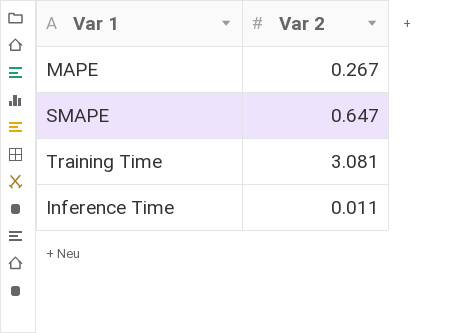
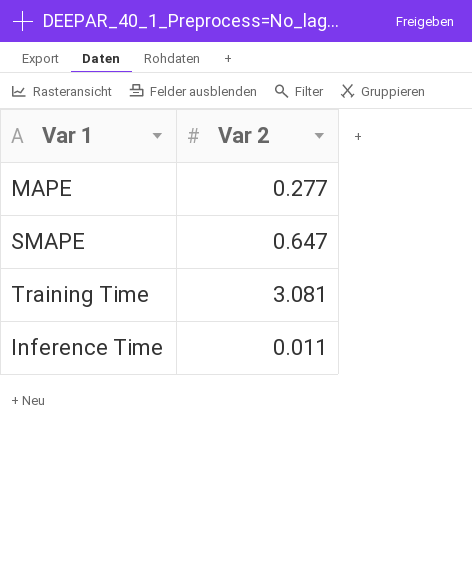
MAPE | Var 2: 0.267 -> 0.277

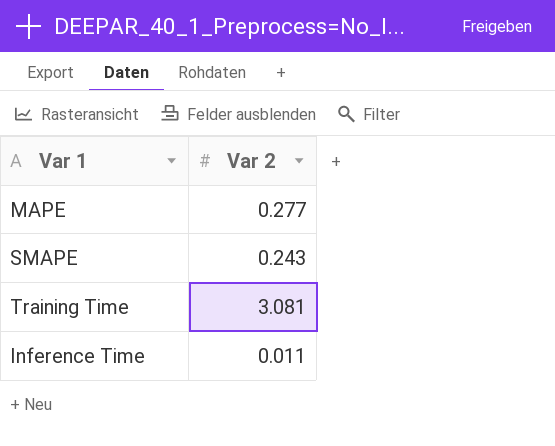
SMAPE | Var 2: 0.647 -> 0.243

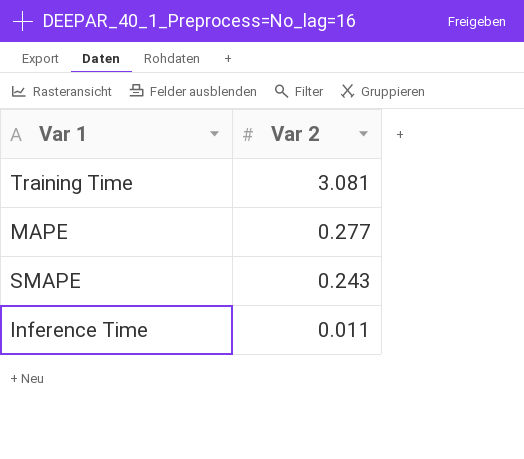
row order: none -> Var 2 descending

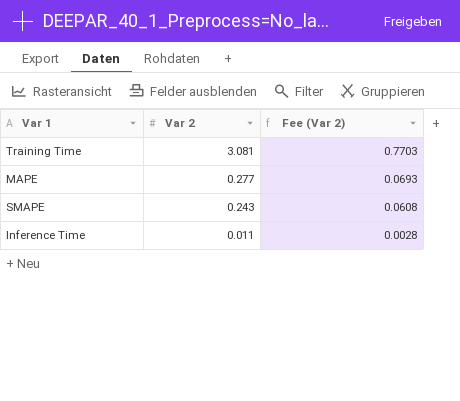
column Fee (Var 2) | formula: none -> [Var 2] * 0.25

